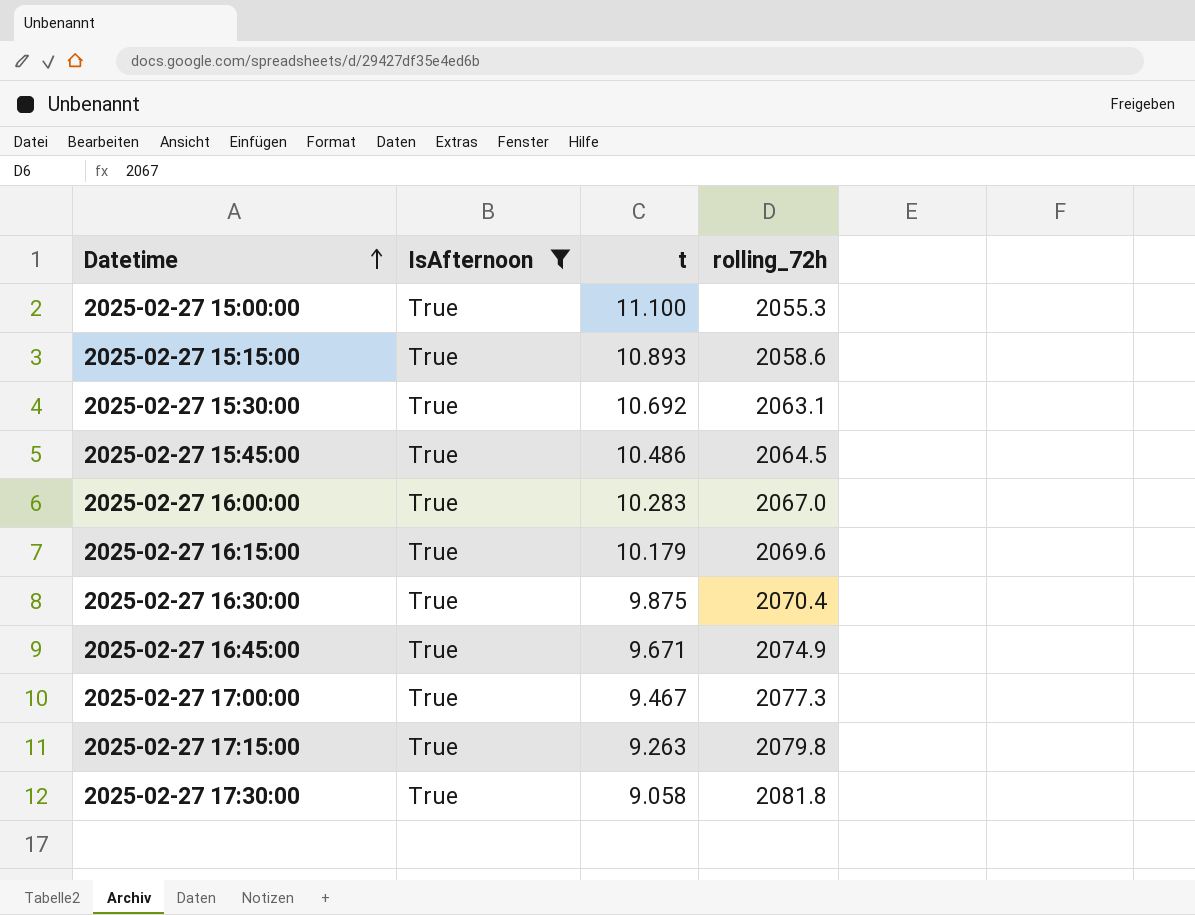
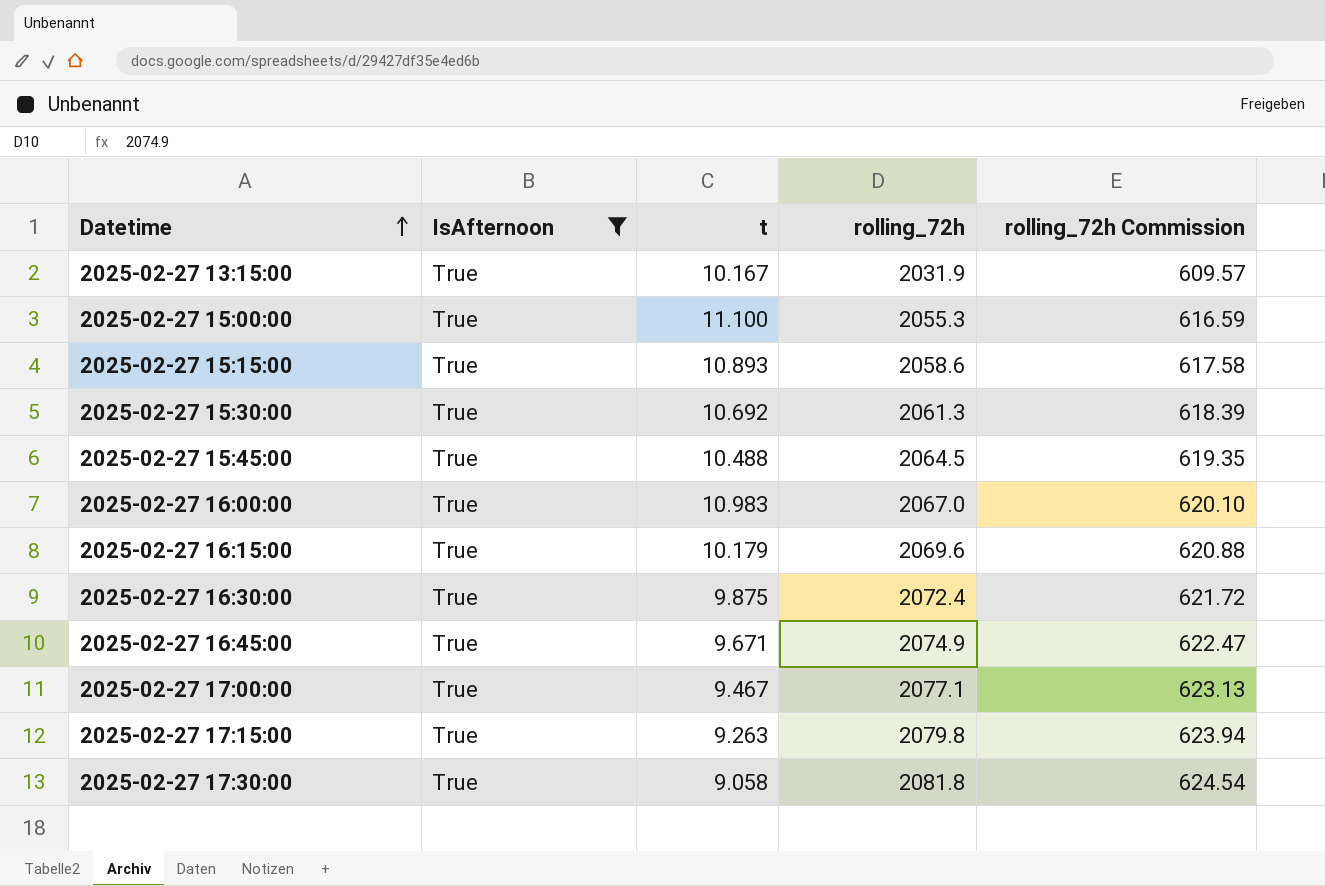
column rolling_72h Commission | formula: none -> [rolling_72h] * 0.3
row 2025-02-27 13:15:00: none -> True | 10.167 | 2031.9 | 609.57
2025-02-27 15:30:00 | rolling_72h: 2063.1 -> 2061.3
2025-02-27 15:45:00 | t: 10.486 -> 10.488
2025-02-27 16:00:00 | t: 10.283 -> 10.983
2025-02-27 16:30:00 | rolling_72h: 2070.4 -> 2072.4
2025-02-27 17:00:00 | rolling_72h: 2077.3 -> 2077.1

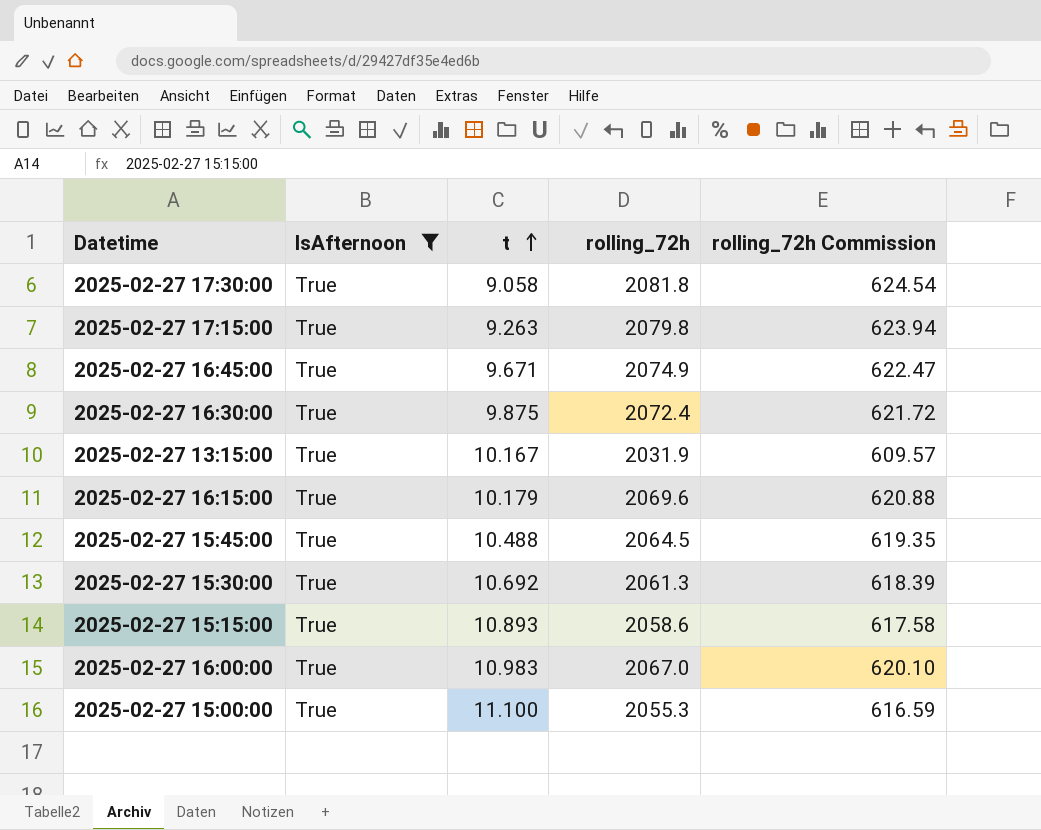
row order: Datetime ascending -> t ascending
row 2025-02-27 17:00:00: True | 9.467 | 2077.1 | 623.13 -> none

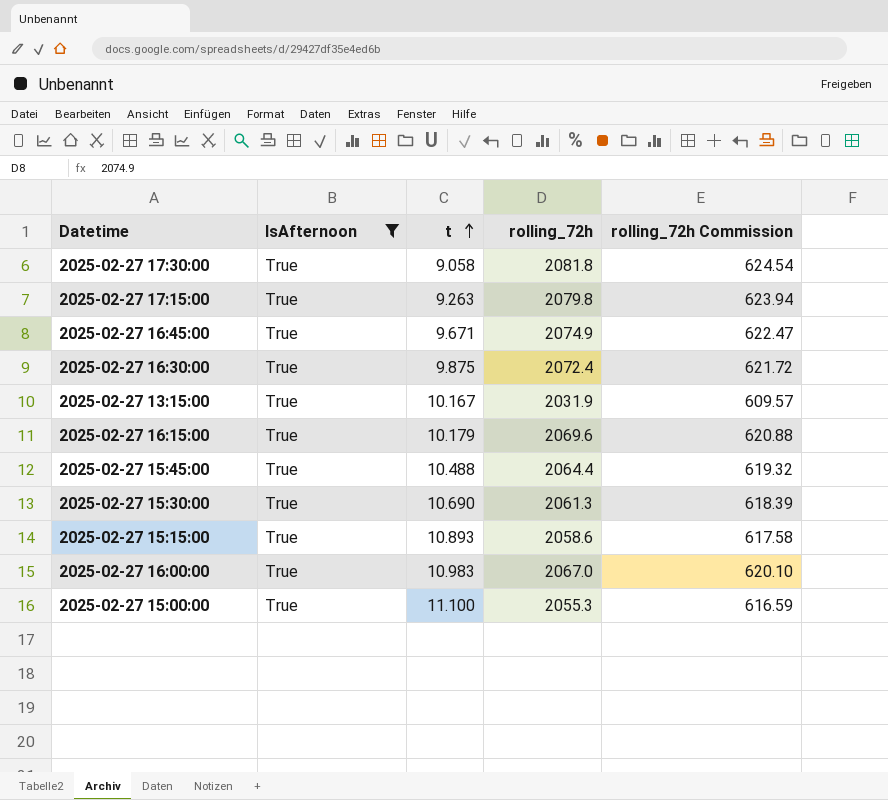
2025-02-27 15:45:00 | rolling_72h: 2064.5 -> 2064.4
2025-02-27 15:45:00 | rolling_72h Commission: 619.35 -> 619.32
2025-02-27 15:30:00 | t: 10.692 -> 10.690

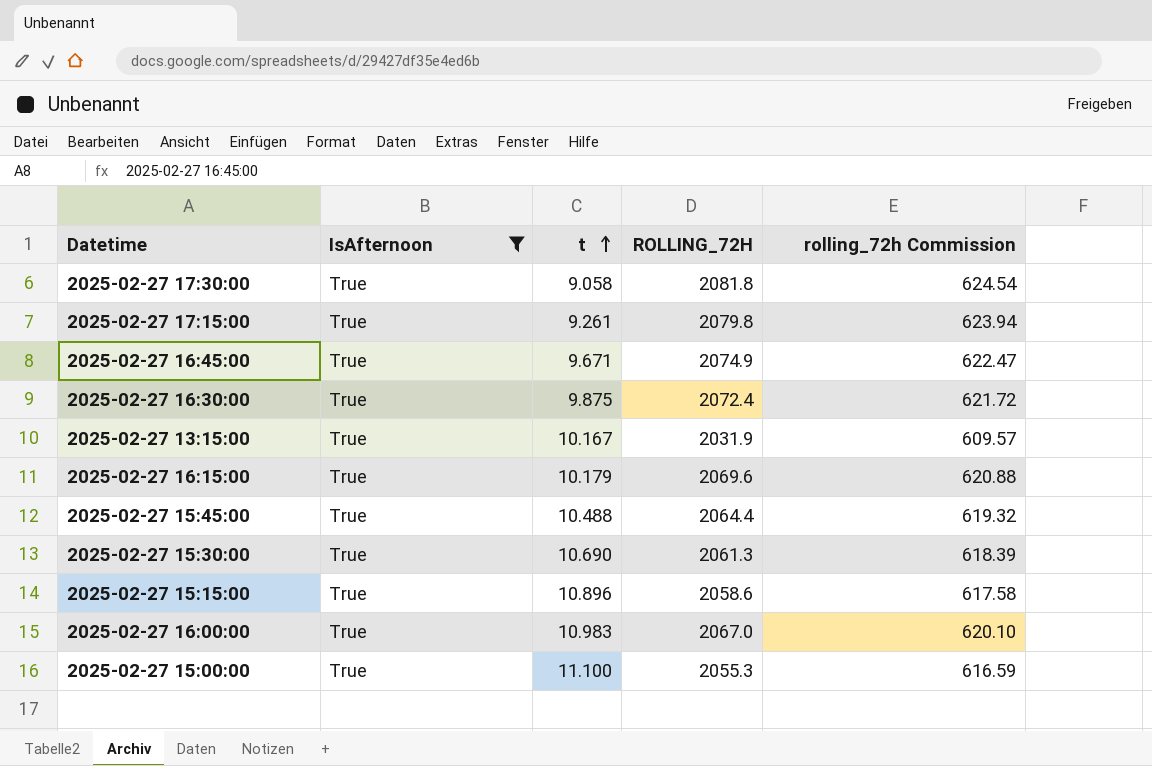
column name: rolling_72h -> ROLLING_72H
2025-02-27 17:15:00 | t: 9.263 -> 9.261
2025-02-27 15:15:00 | t: 10.893 -> 10.896

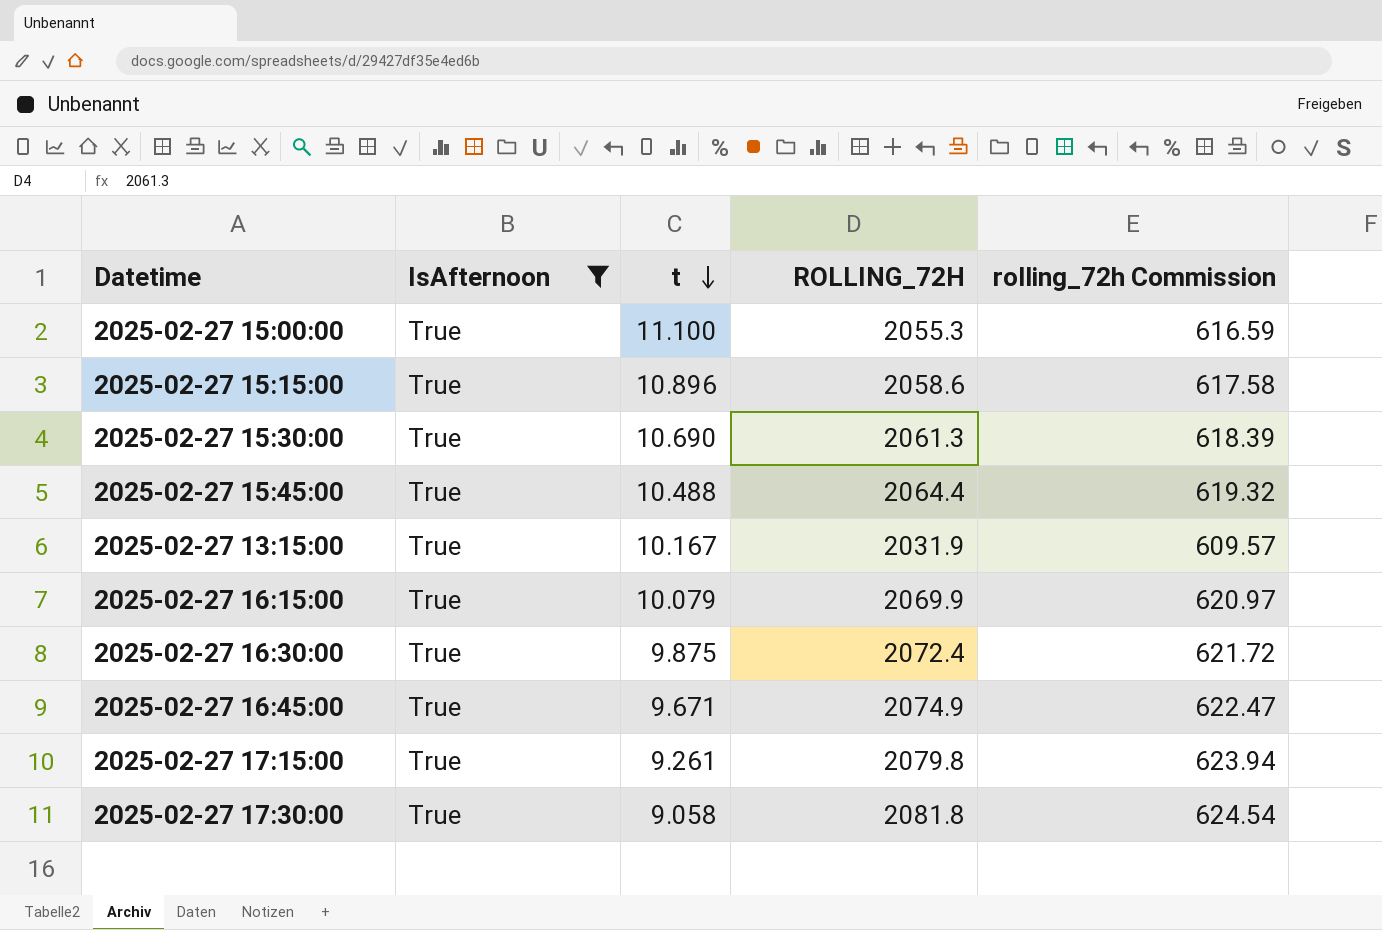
row order: t ascending -> t descending
row 2025-02-27 16:00:00: True | 10.983 | 2067.0 | 620.10 -> none
2025-02-27 16:15:00 | t: 10.179 -> 10.079
2025-02-27 16:15:00 | ROLLING_72H: 2069.6 -> 2069.9
2025-02-27 16:15:00 | rolling_72h Commission: 620.88 -> 620.97

